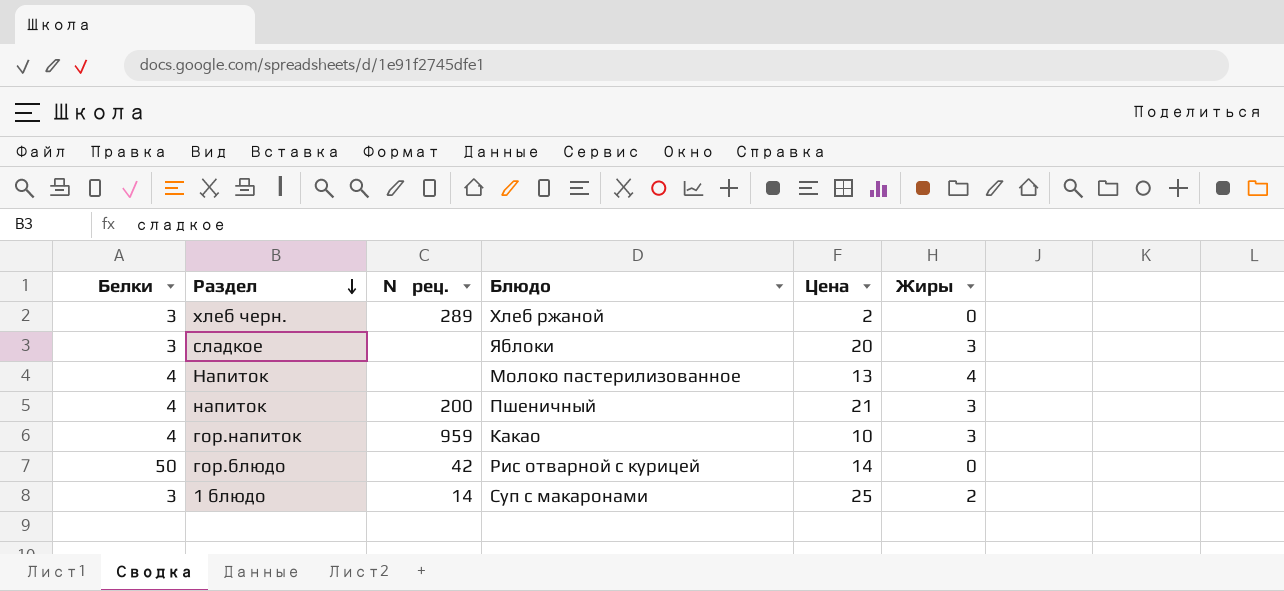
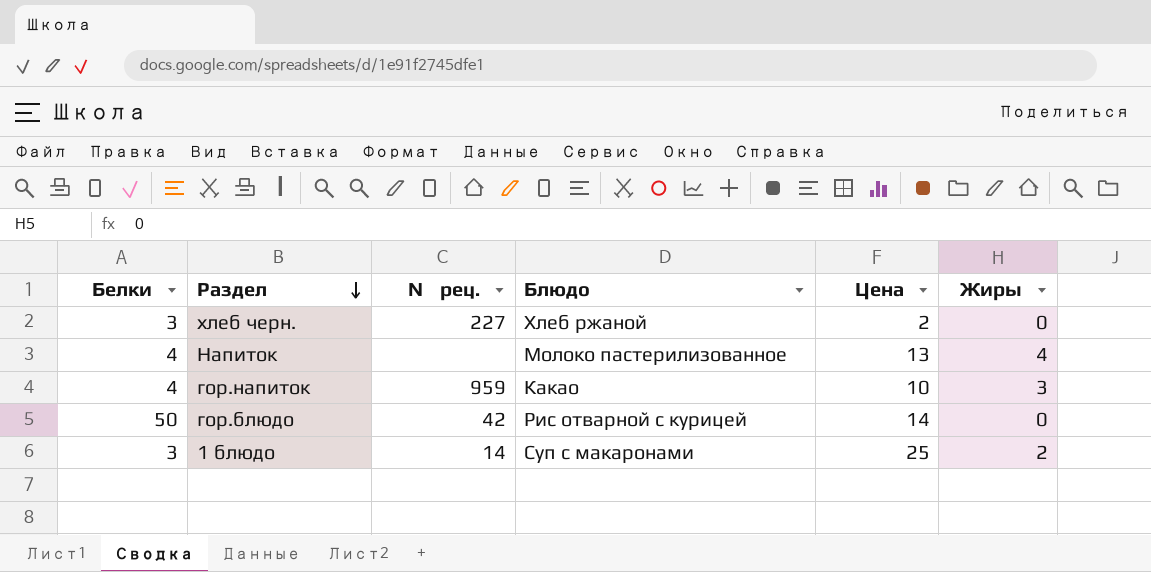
row сладкое: 3 | none | Яблоки | 20 | 3 -> none
row напиток: 4 | 200 | Пшеничный | 21 | 3 -> none
хлеб черн. | № рец.: 289 -> 227

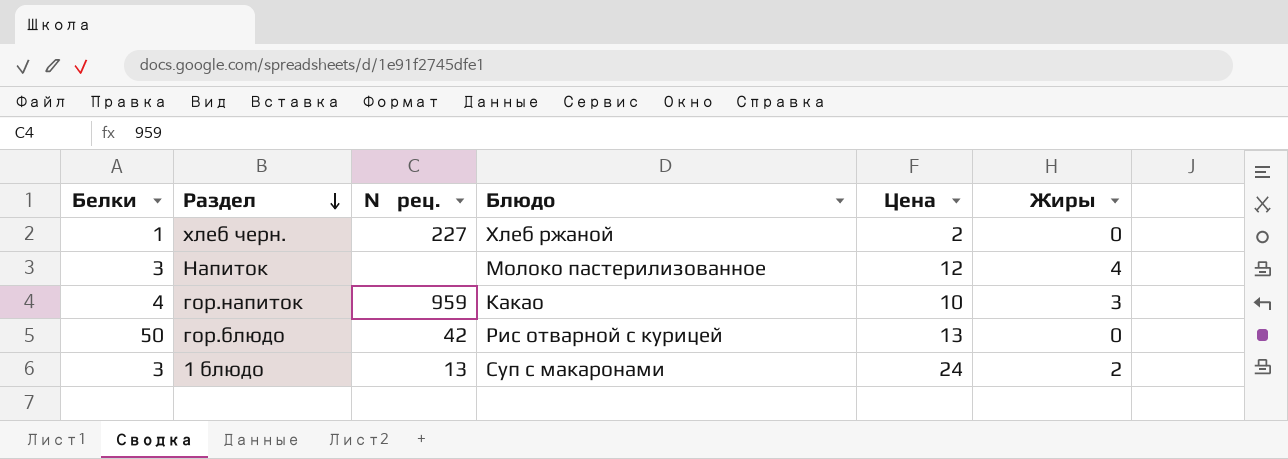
хлеб черн. | Белки: 3 -> 1
Напиток | Белки: 4 -> 3
Напиток | Цена: 13 -> 12
гор.блюдо | Цена: 14 -> 13
1 блюдо | № рец.: 14 -> 13
1 блюдо | Цена: 25 -> 24

